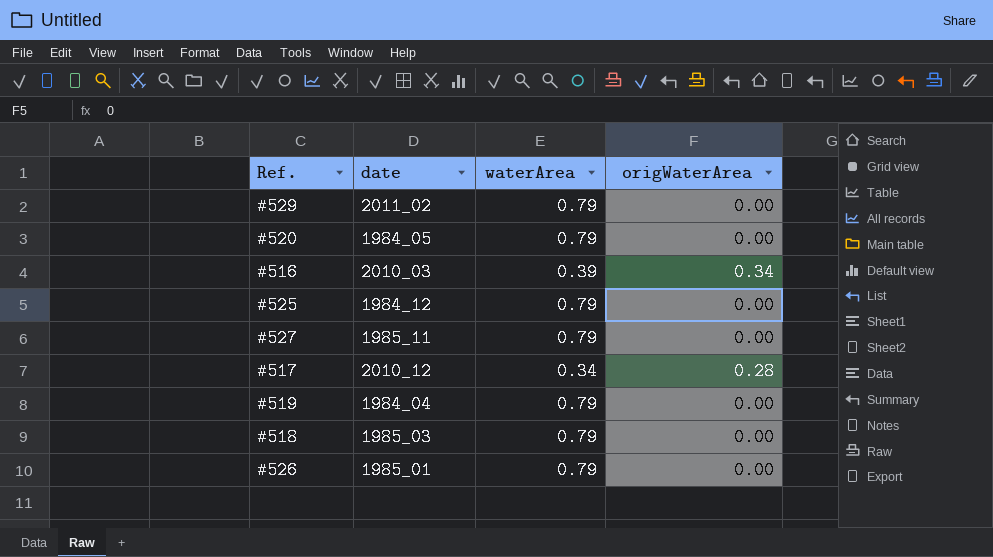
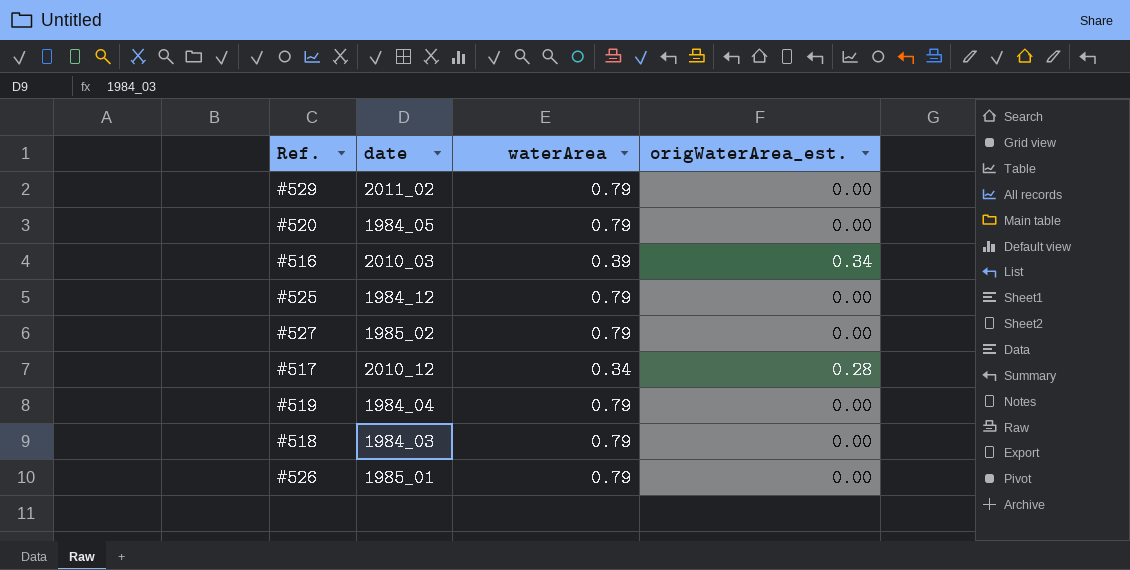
column name: origWaterArea -> origWaterArea_est.
#527 | date: 1985_11 -> 1985_02
#518 | date: 1985_03 -> 1984_03

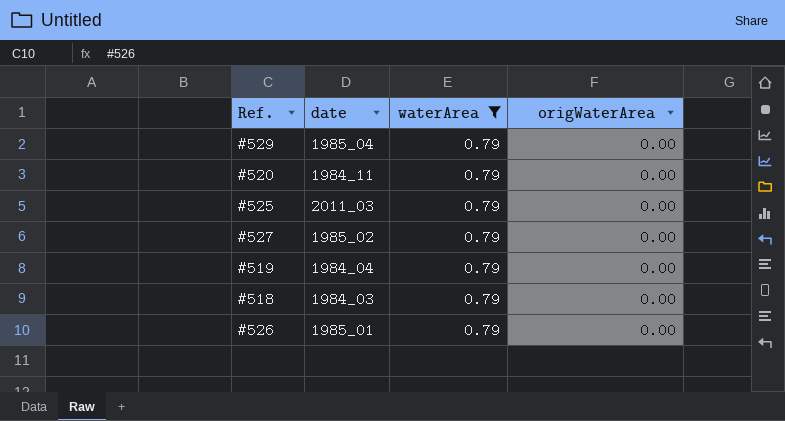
filter: none -> waterArea = 0.79
column name: origWaterArea_est. -> origWaterArea
#529 | date: 2011_02 -> 1985_04
#520 | date: 1984_05 -> 1984_11
#525 | date: 1984_12 -> 2011_03

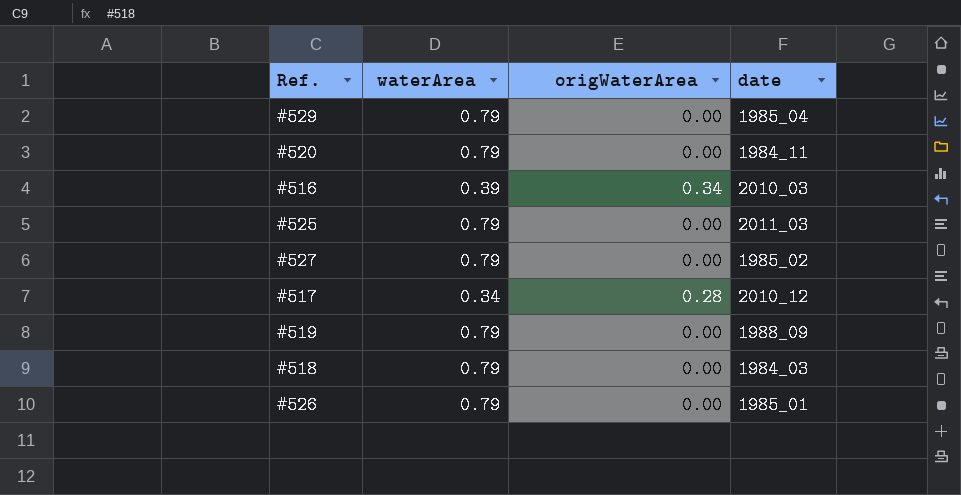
filter: waterArea = 0.79 -> none
column date | position: 2 -> 4
#519 | date: 1984_04 -> 1988_09

